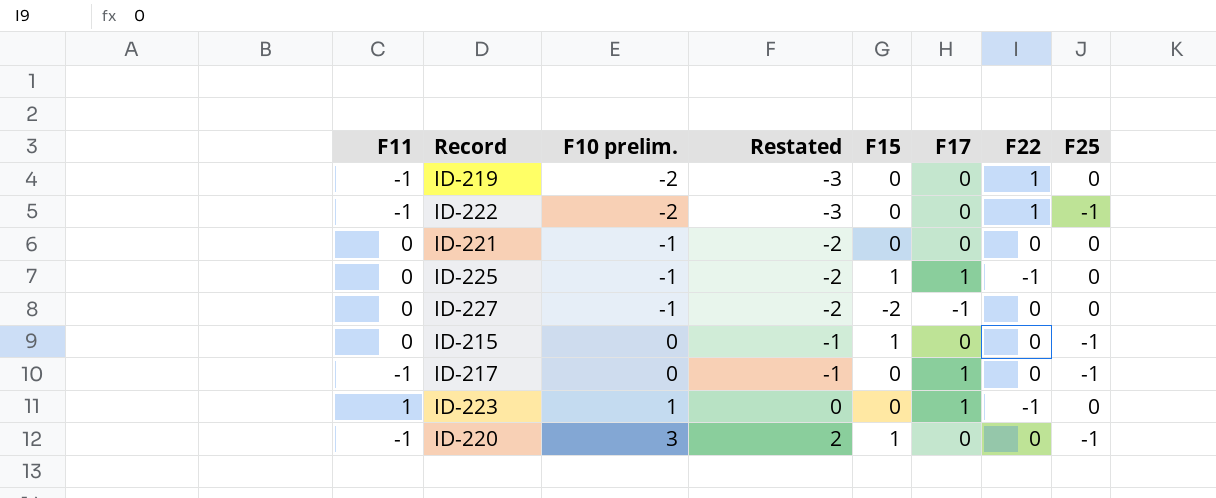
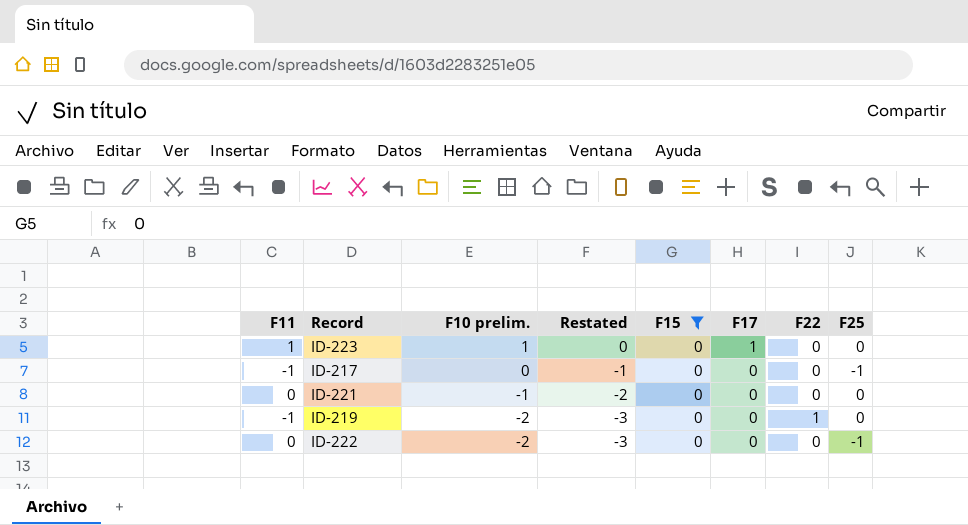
filter: none -> F15 = 0
row order: F10 prelim. ascending -> F10 prelim. descending
ID-223 | F22: -1 -> 0
ID-217 | F17: 1 -> 0
ID-222 | F11: -1 -> 0
ID-222 | F22: 1 -> 0

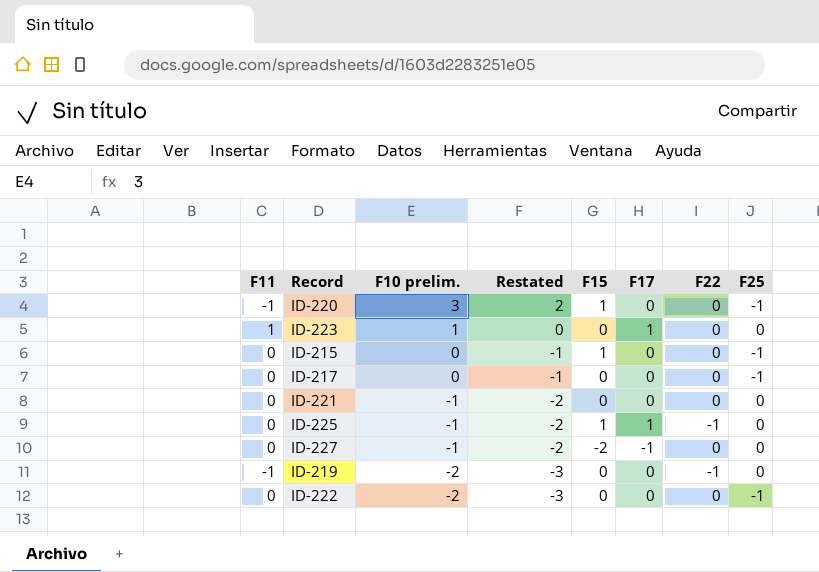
filter: F15 = 0 -> none
ID-217 | F11: -1 -> 0
ID-219 | F22: 1 -> -1

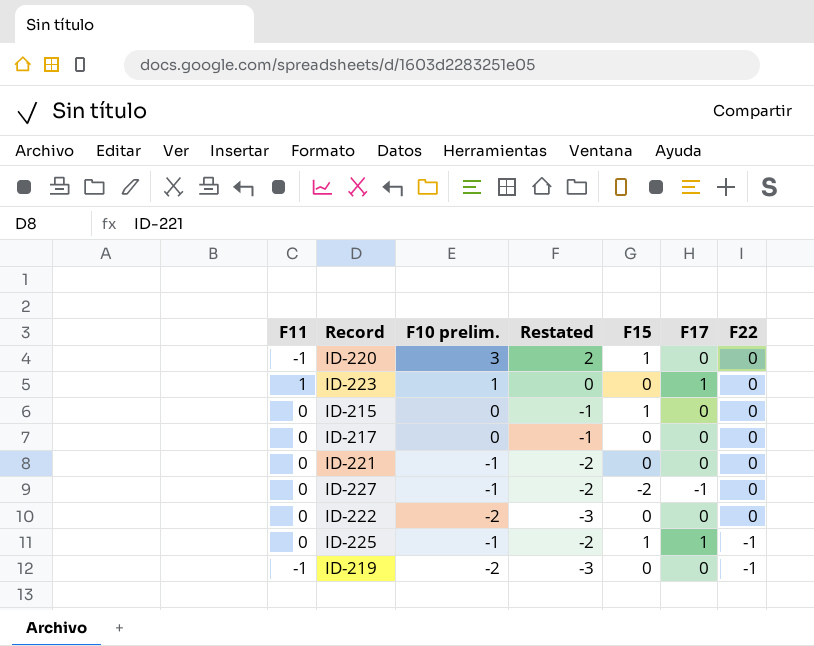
row order: F10 prelim. descending -> F22 descending
column F25 | position: 8 -> none

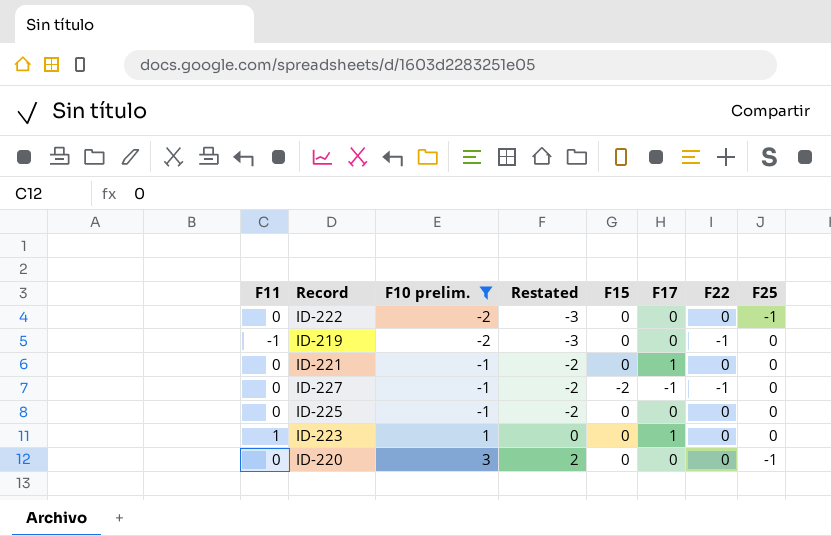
filter: none -> F10 prelim. != 0
row order: F22 descending -> F10 prelim. ascending
column F25 | position: none -> 8
ID-221 | F17: 0 -> 1
ID-227 | F22: 0 -> -1
ID-225 | F15: 1 -> 0
ID-225 | F17: 1 -> 0
ID-225 | F22: -1 -> 0
ID-220 | F11: -1 -> 0
ID-220 | F15: 1 -> 0

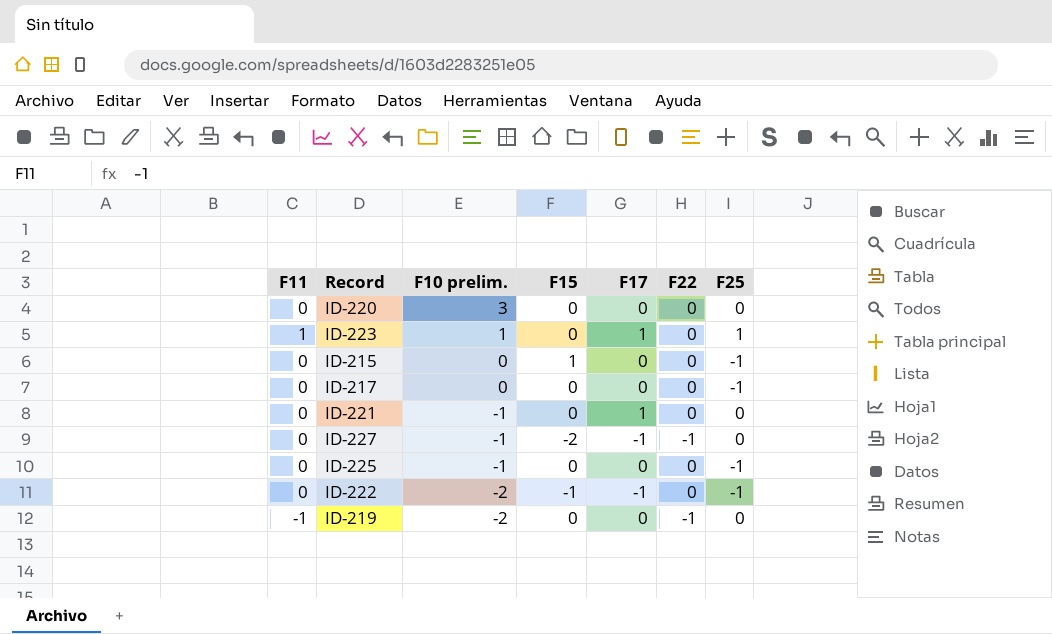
filter: F10 prelim. != 0 -> none
row order: F10 prelim. ascending -> F10 prelim. descending
column Restated | formula: [F10 prelim.] - 1 -> none
ID-220 | F25: -1 -> 0
ID-223 | F25: 0 -> 1
ID-225 | F25: 0 -> -1
ID-222 | F15: 0 -> -1
ID-222 | F17: 0 -> -1

